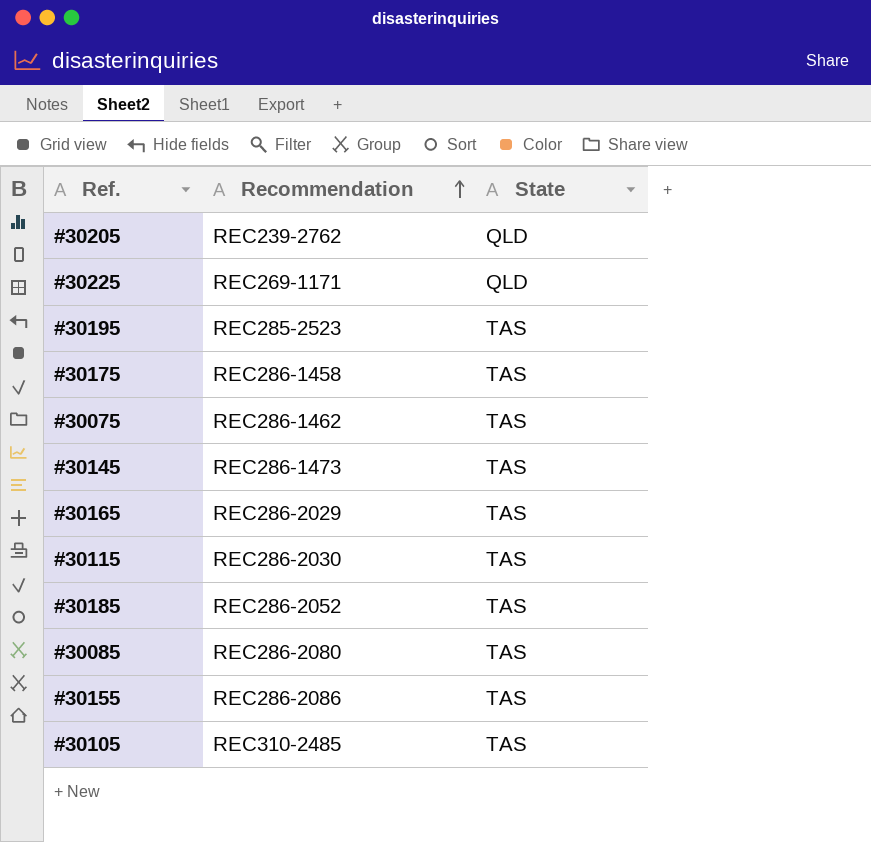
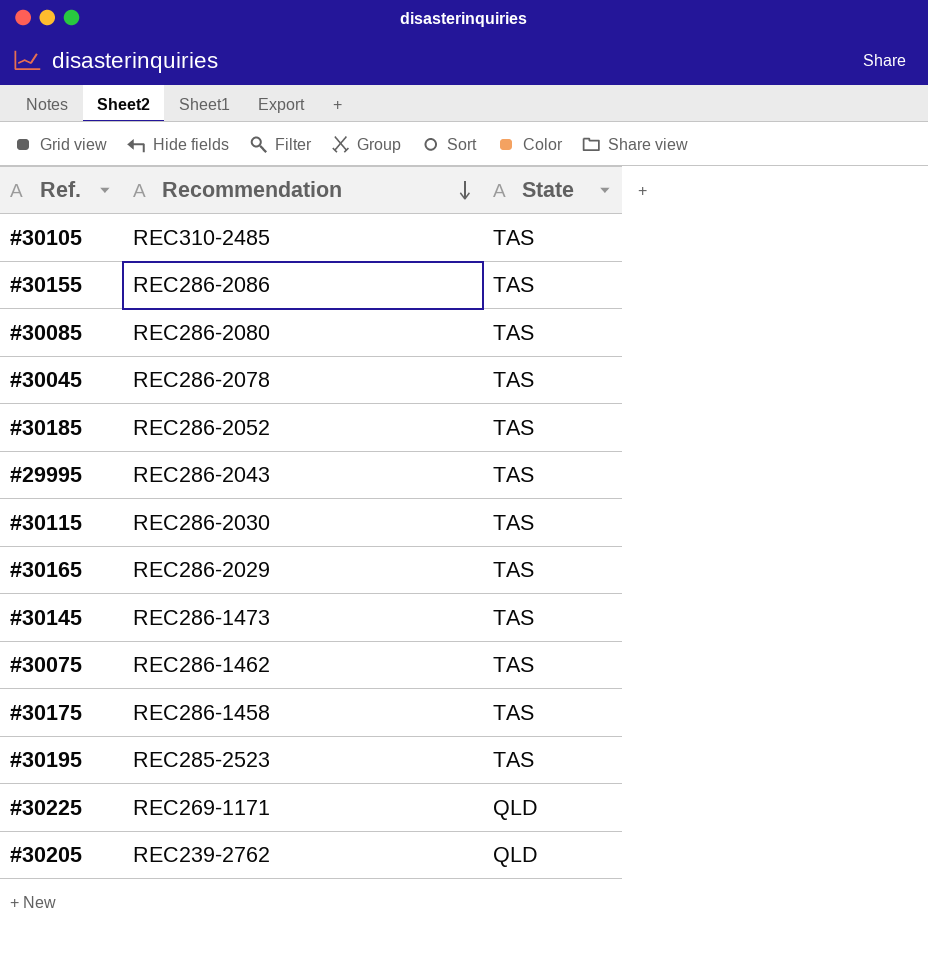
row order: Recommendation ascending -> Recommendation descending
row #30045: none -> REC286-2078 | TAS
row #29995: none -> REC286-2043 | TAS

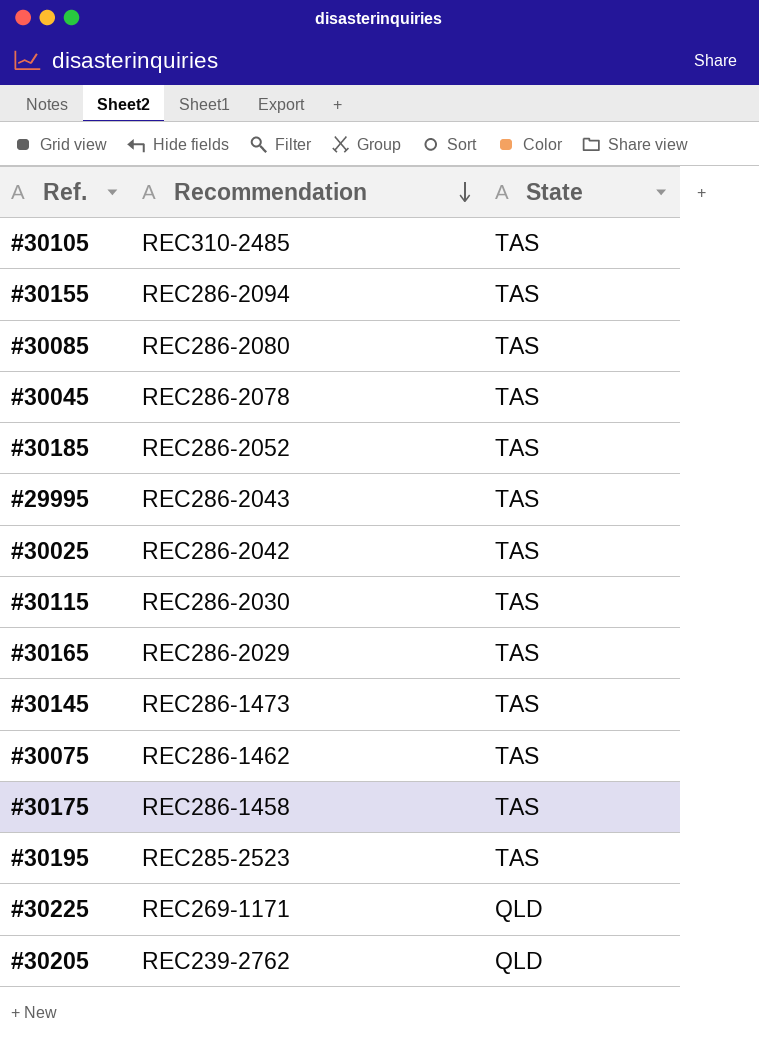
#30155 | Recommendation: REC286-2086 -> REC286-2094
row #30025: none -> REC286-2042 | TAS

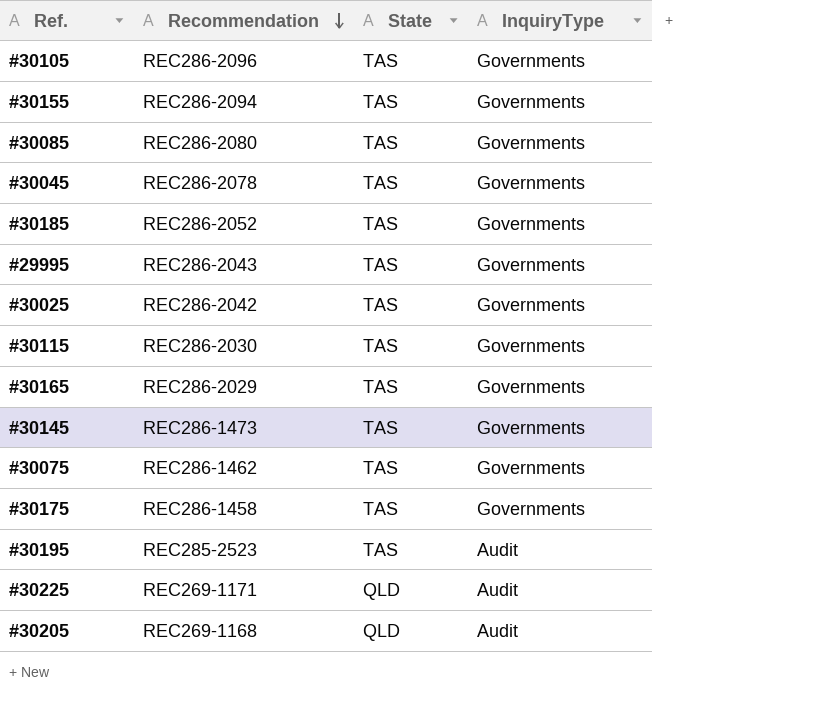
column InquiryType | position: none -> 4
#30105 | Recommendation: REC310-2485 -> REC286-2096
#30205 | Recommendation: REC239-2762 -> REC269-1168

